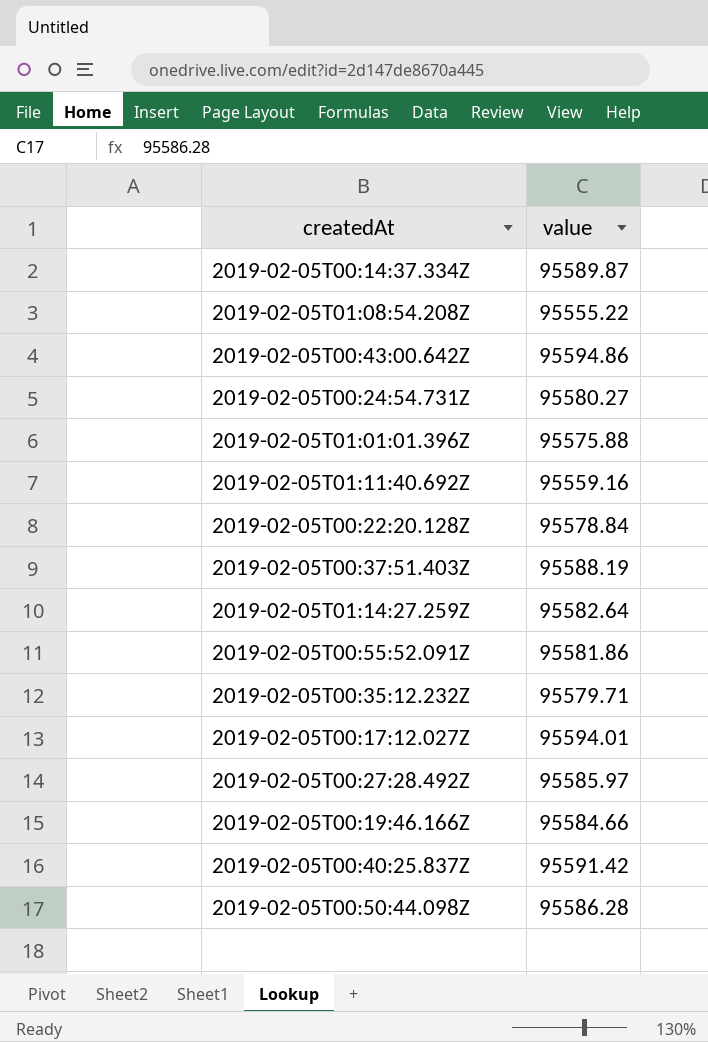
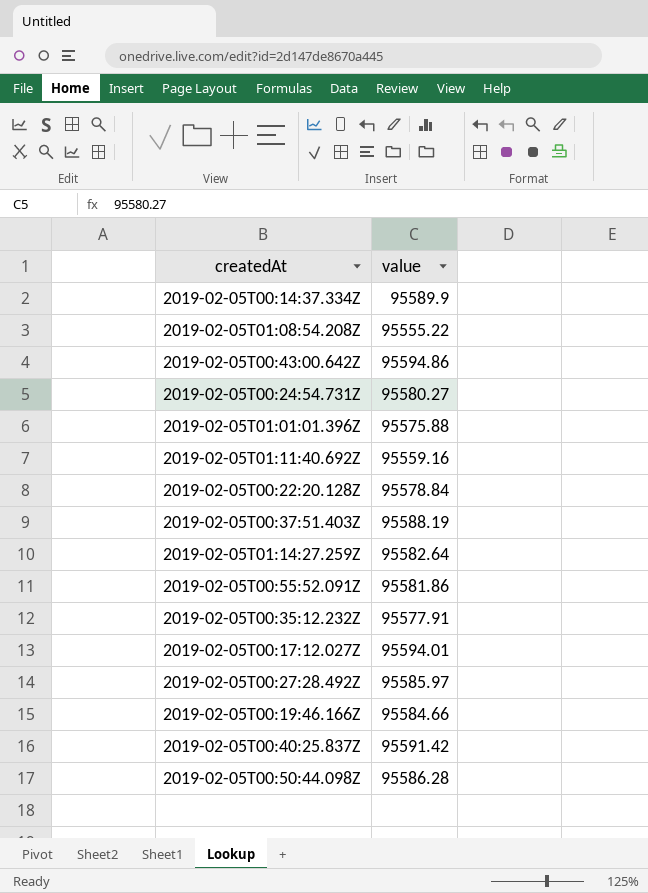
2019-02-05T00:14:37.334Z | value: 95589.87 -> 95589.9
2019-02-05T00:35:12.232Z | value: 95579.71 -> 95577.91

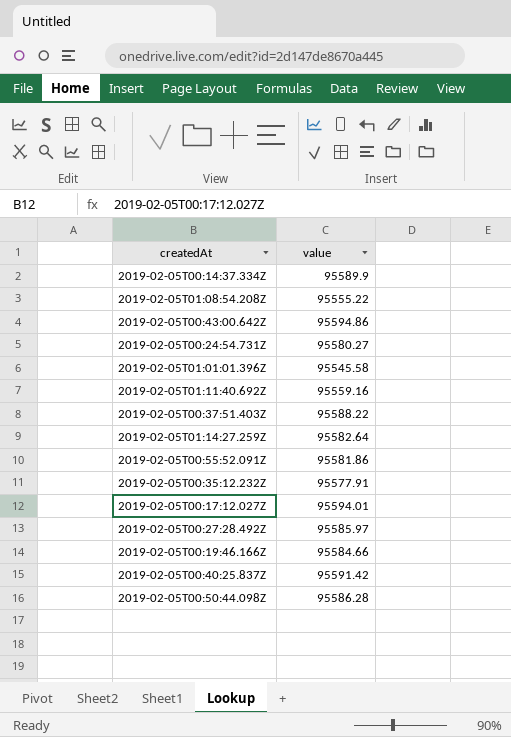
row 2019-02-05T00:22:20.128Z: 95578.84 -> none
2019-02-05T01:01:01.396Z | value: 95575.88 -> 95545.58
2019-02-05T00:37:51.403Z | value: 95588.19 -> 95588.22

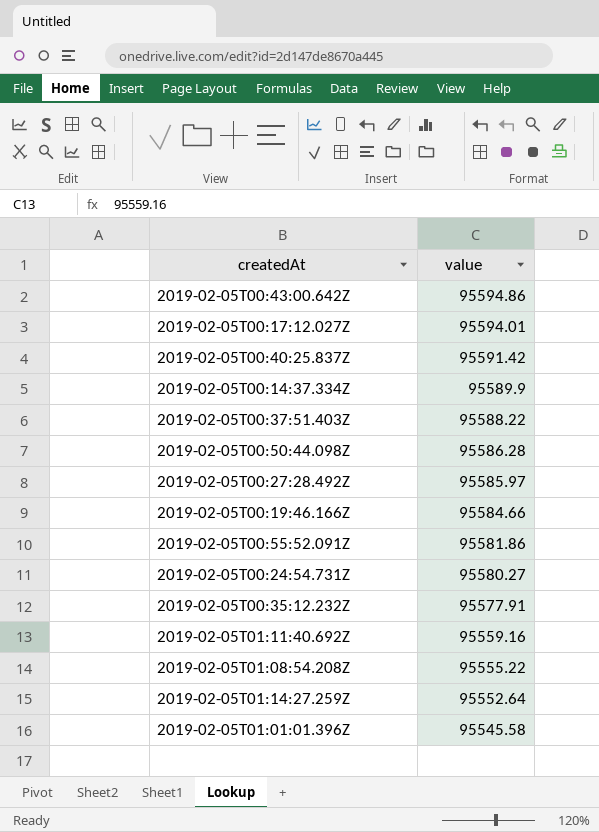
row order: none -> value descending
2019-02-05T01:14:27.259Z | value: 95582.64 -> 95552.64

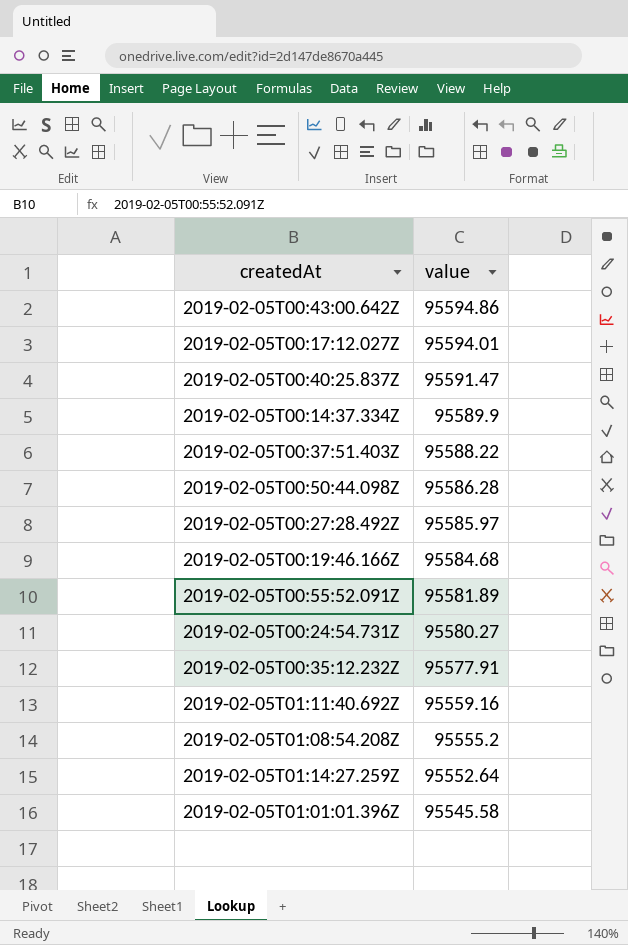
2019-02-05T00:40:25.837Z | value: 95591.42 -> 95591.47
2019-02-05T00:19:46.166Z | value: 95584.66 -> 95584.68
2019-02-05T00:55:52.091Z | value: 95581.86 -> 95581.89
2019-02-05T01:08:54.208Z | value: 95555.22 -> 95555.2

